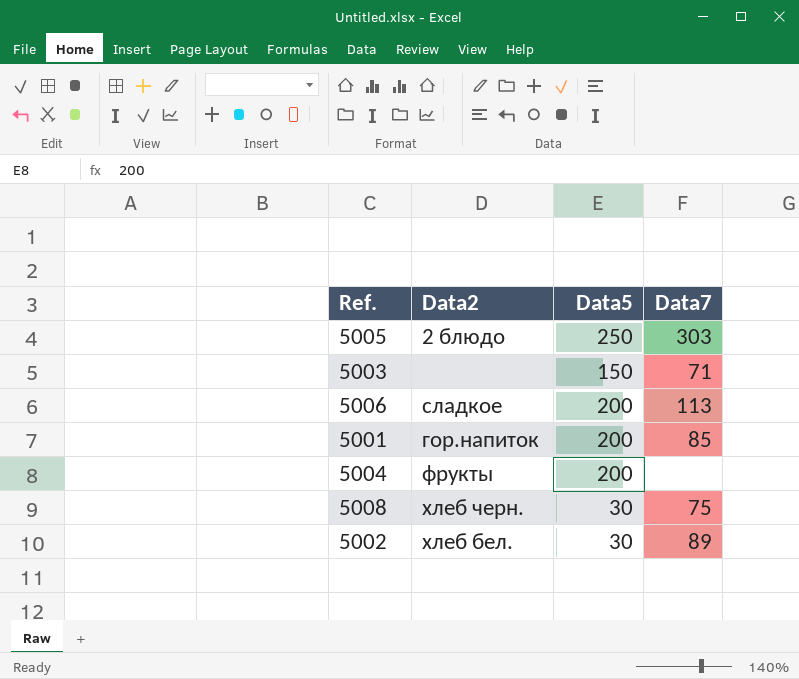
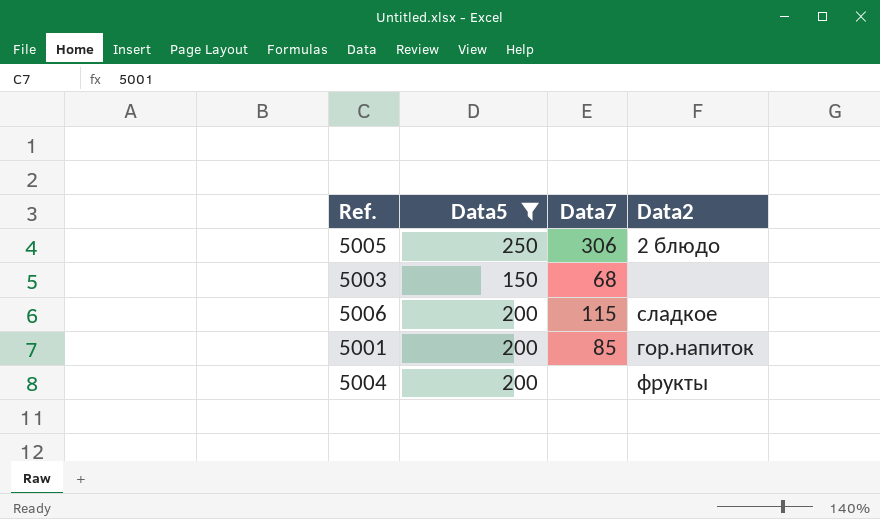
filter: none -> Data5 != 30
column Data2 | position: 2 -> 4
5005 | Data7: 303 -> 306
5003 | Data7: 71 -> 68
5006 | Data7: 113 -> 115

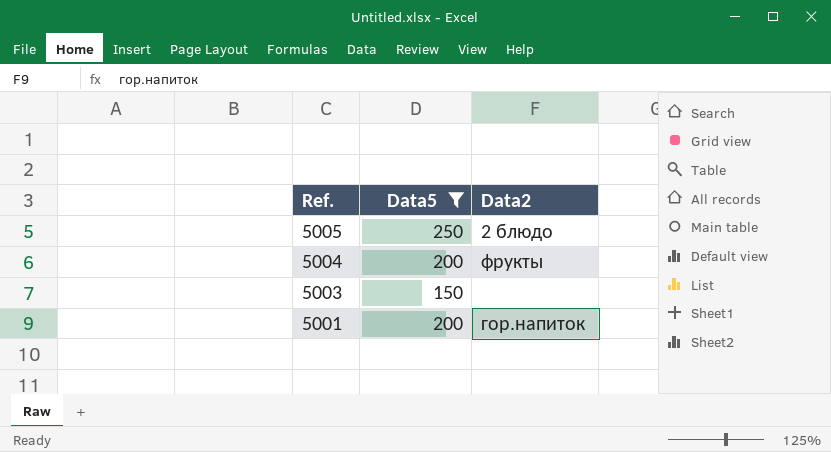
row order: none -> Ref. descending
column Data7 | position: 3 -> none
row 5006: 200 | 115 | сладкое -> none

